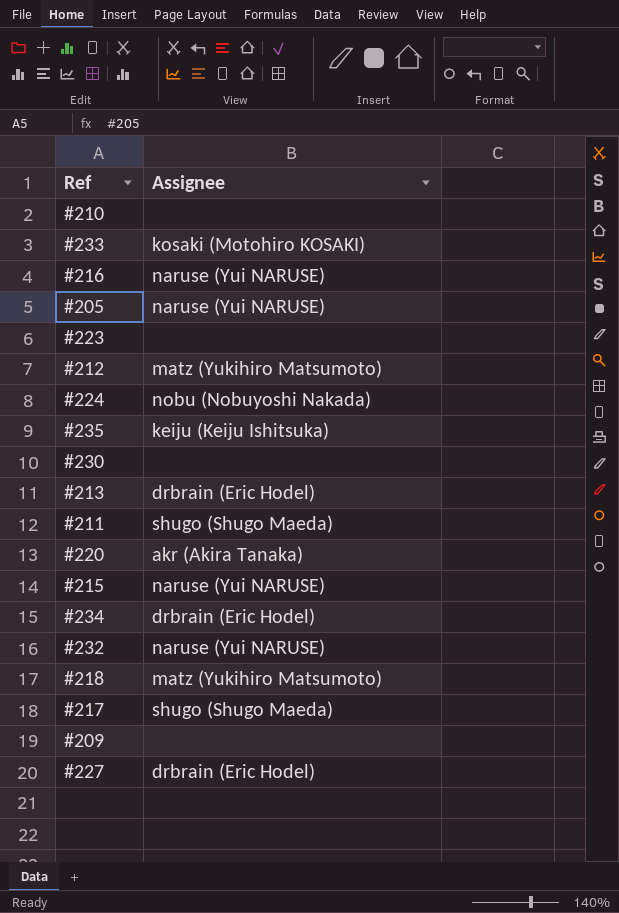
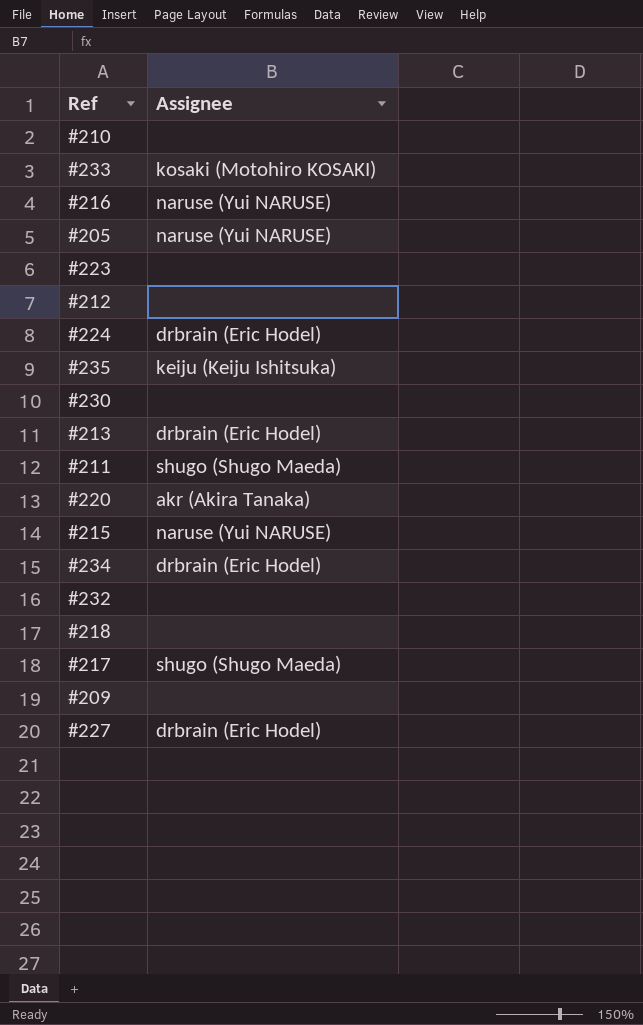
#212 | Assignee: matz (Yukihiro Matsumoto) -> none
#224 | Assignee: nobu (Nobuyoshi Nakada) -> drbrain (Eric Hodel)
#232 | Assignee: naruse (Yui NARUSE) -> none
#218 | Assignee: matz (Yukihiro Matsumoto) -> none

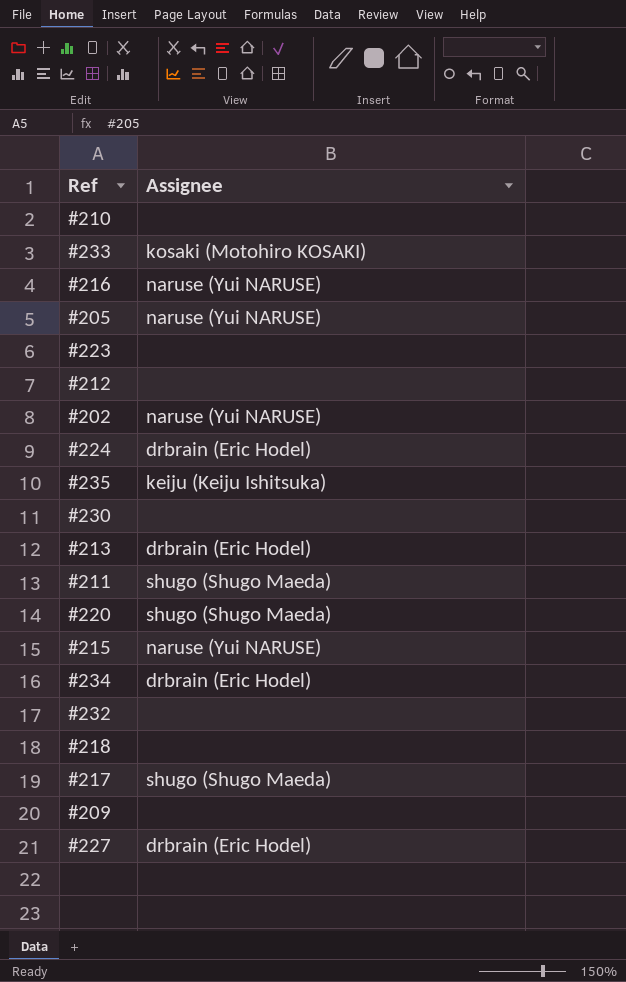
row #202: none -> naruse (Yui NARUSE)
#220 | Assignee: akr (Akira Tanaka) -> shugo (Shugo Maeda)

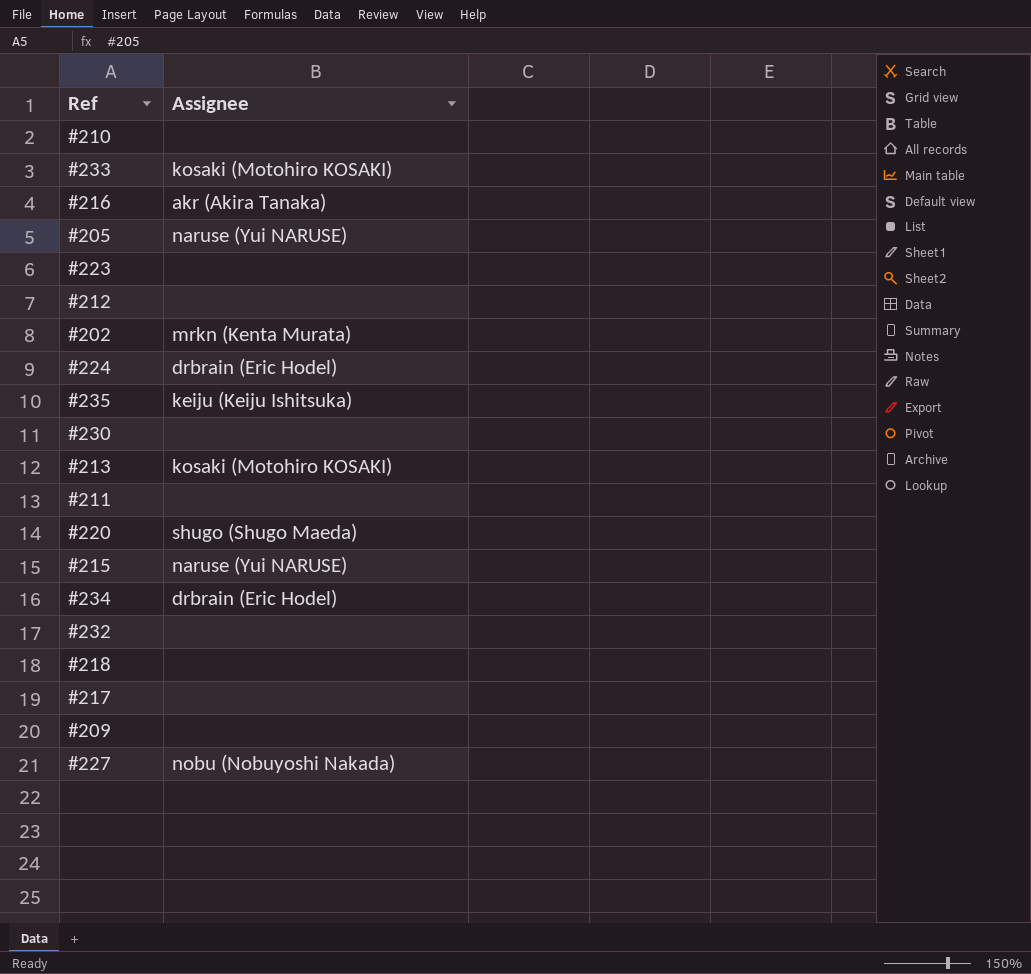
#216 | Assignee: naruse (Yui NARUSE) -> akr (Akira Tanaka)
#202 | Assignee: naruse (Yui NARUSE) -> mrkn (Kenta Murata)
#213 | Assignee: drbrain (Eric Hodel) -> kosaki (Motohiro KOSAKI)
#211 | Assignee: shugo (Shugo Maeda) -> none
#217 | Assignee: shugo (Shugo Maeda) -> none
#227 | Assignee: drbrain (Eric Hodel) -> nobu (Nobuyoshi Nakada)

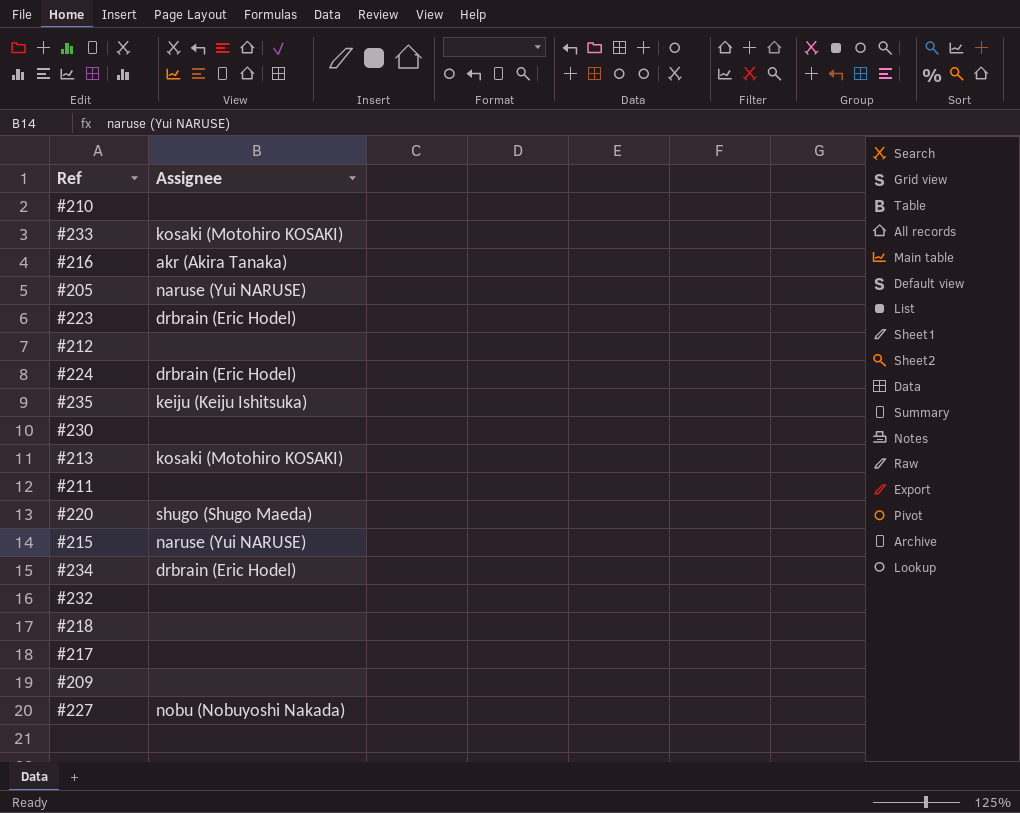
row #202: mrkn (Kenta Murata) -> none
#223 | Assignee: none -> drbrain (Eric Hodel)

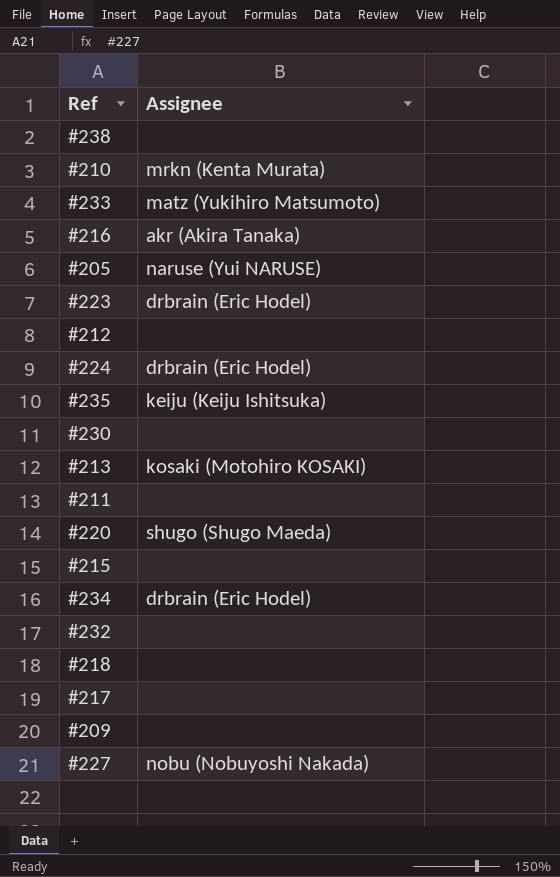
row #238: none -> none
#210 | Assignee: none -> mrkn (Kenta Murata)
#233 | Assignee: kosaki (Motohiro KOSAKI) -> matz (Yukihiro Matsumoto)
#215 | Assignee: naruse (Yui NARUSE) -> none

